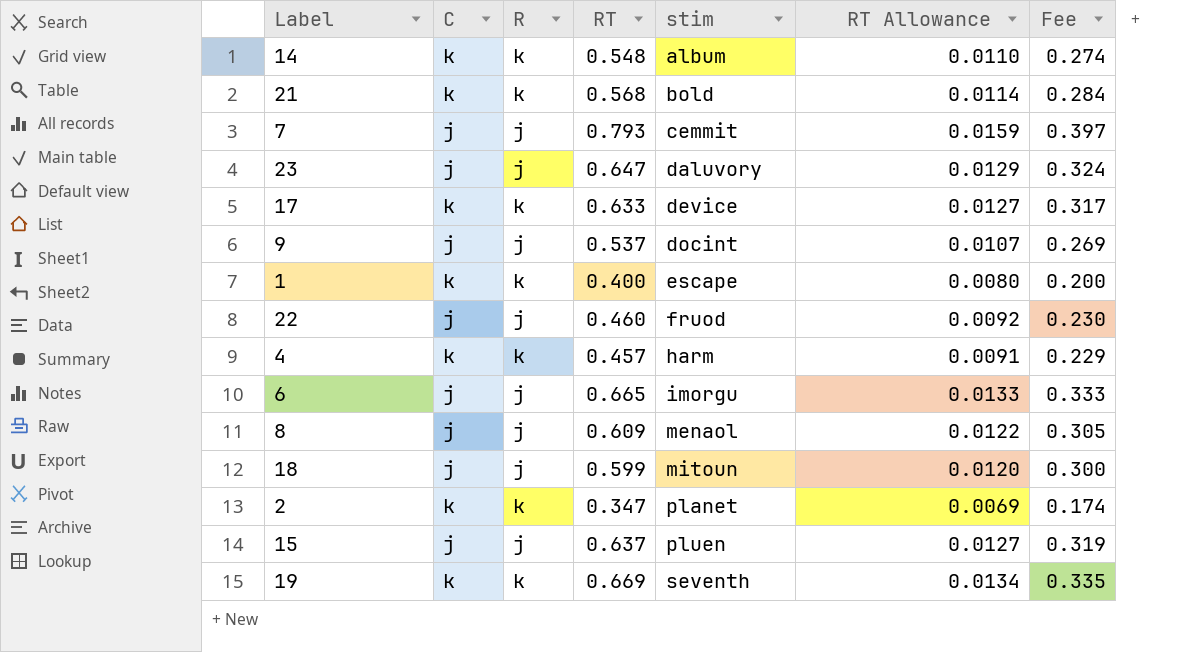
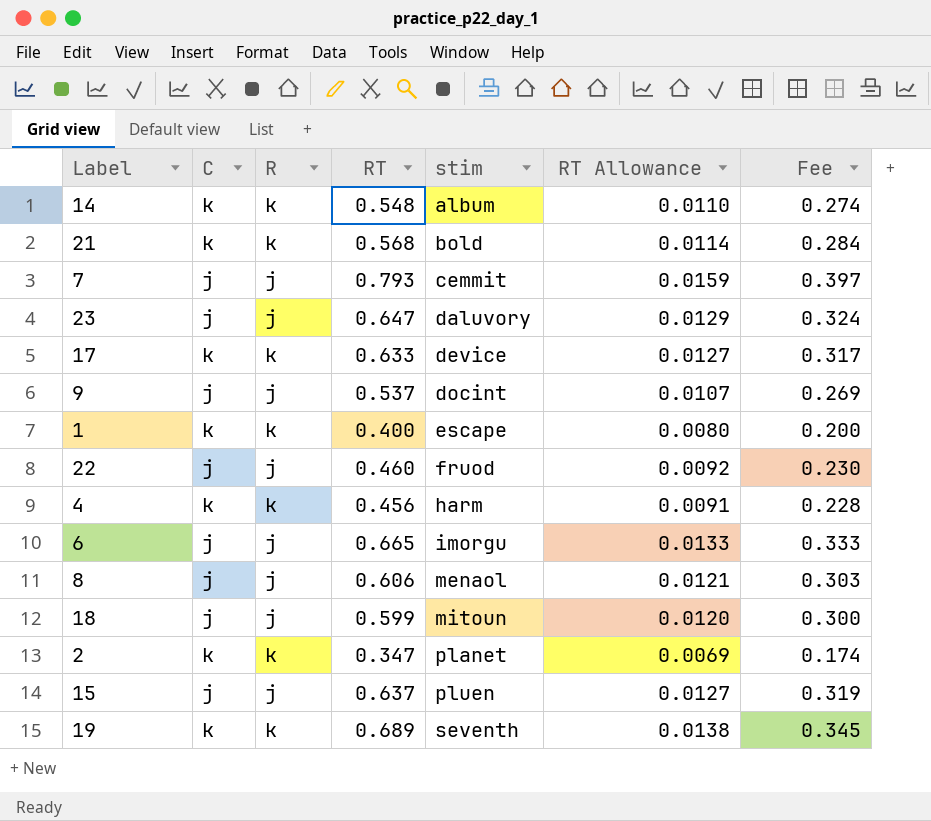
4 | RT: 0.457 -> 0.456
4 | Fee: 0.229 -> 0.228
8 | RT: 0.609 -> 0.606
8 | RT Allowance: 0.0122 -> 0.0121
8 | Fee: 0.305 -> 0.303
19 | RT: 0.669 -> 0.689
19 | RT Allowance: 0.0134 -> 0.0138
19 | Fee: 0.335 -> 0.345

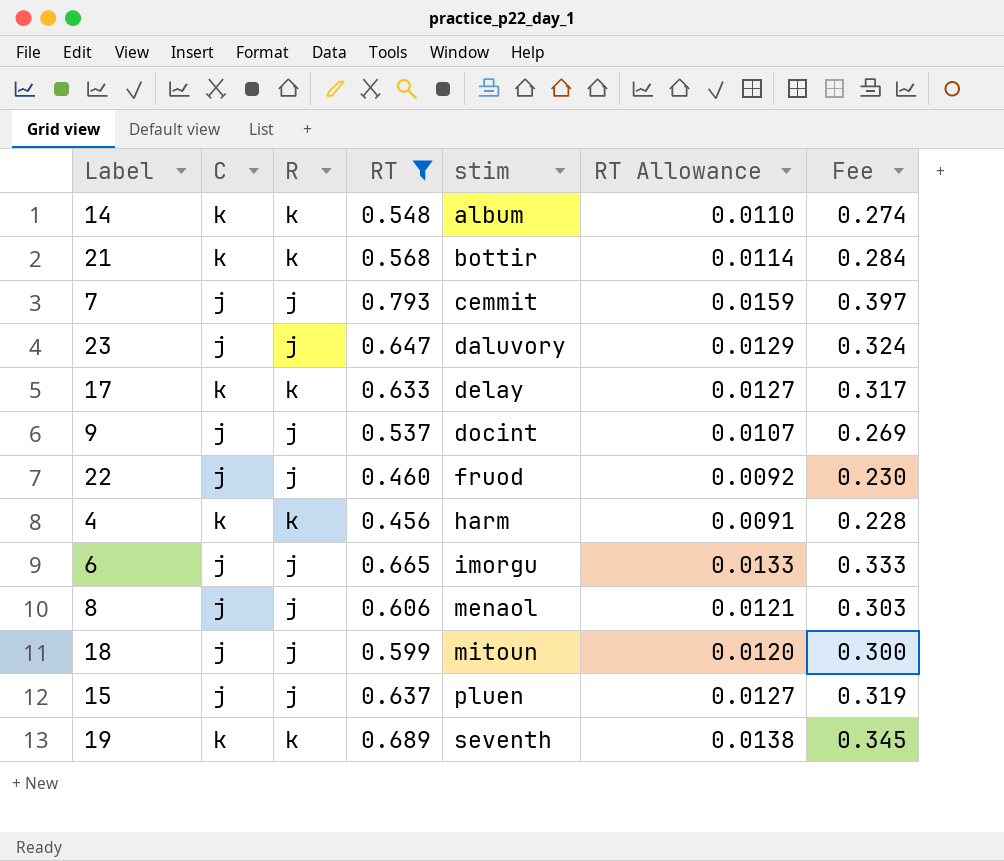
filter: none -> RT >= 0.456
21 | stim: bold -> bottir
17 | stim: device -> delay

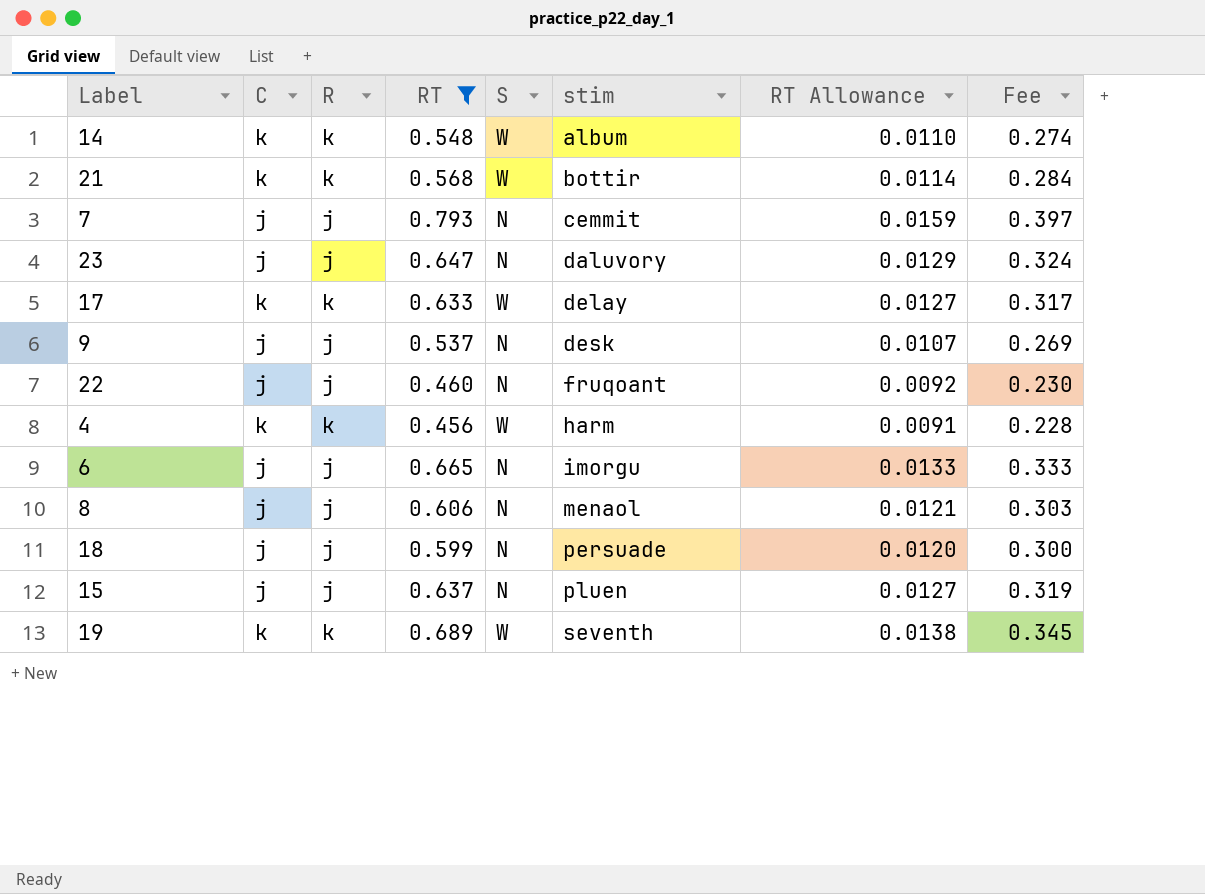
column S | position: none -> 5
9 | stim: docint -> desk
22 | stim: fruod -> fruqoant
18 | stim: mitoun -> persuade

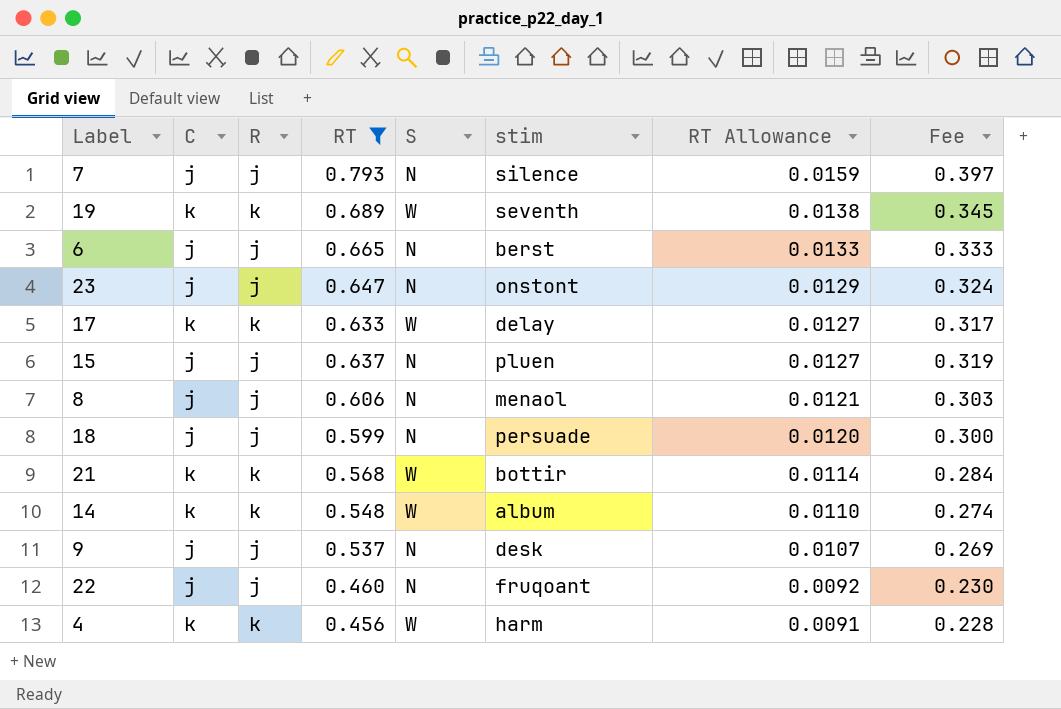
row order: stim ascending -> RT Allowance descending
7 | stim: cemmit -> silence
6 | stim: imorgu -> berst
23 | stim: daluvory -> onstont

